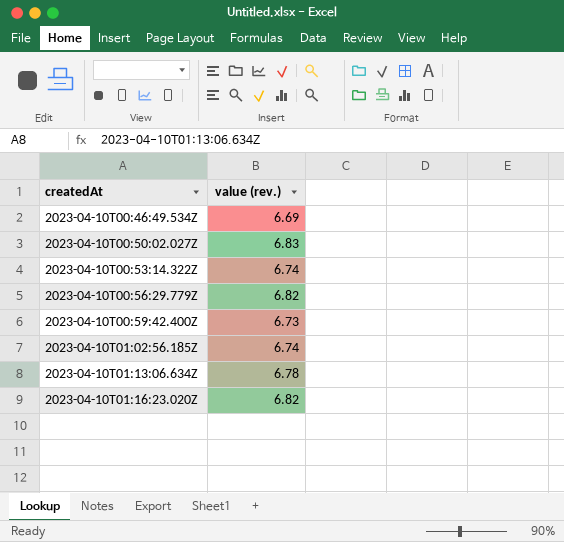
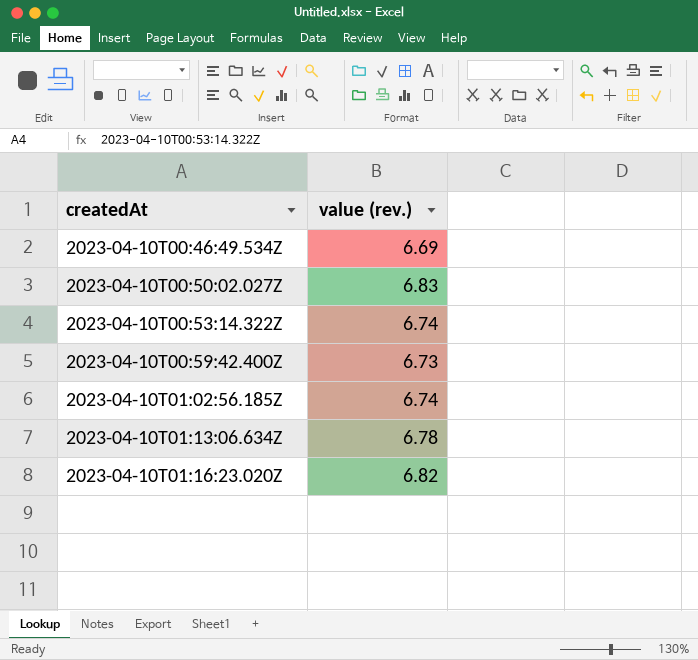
row 2023-04-10T00:56:29.779Z: 6.82 -> none

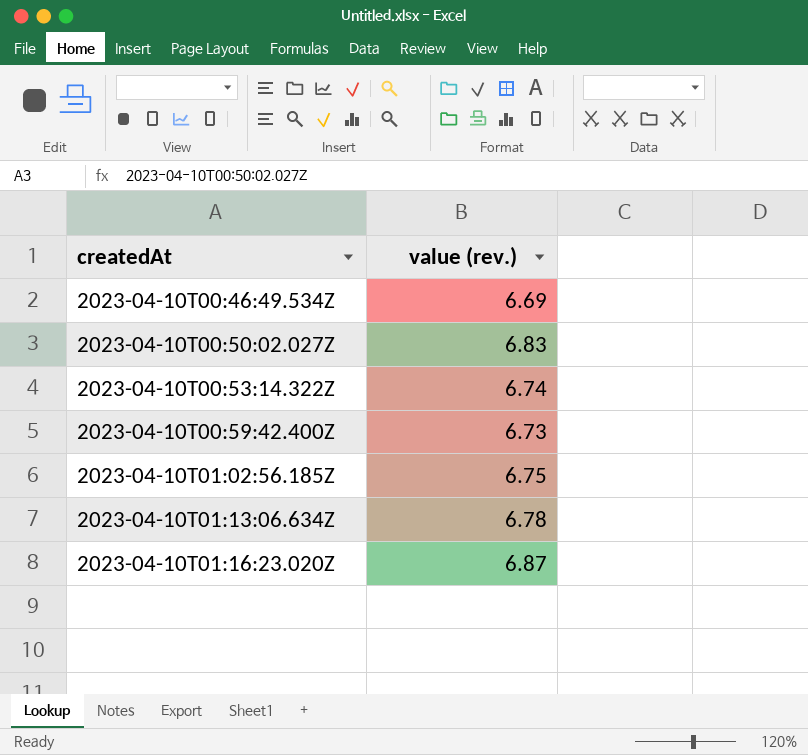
2023-04-10T01:02:56.185Z | value (rev.): 6.74 -> 6.75
2023-04-10T01:16:23.020Z | value (rev.): 6.82 -> 6.87

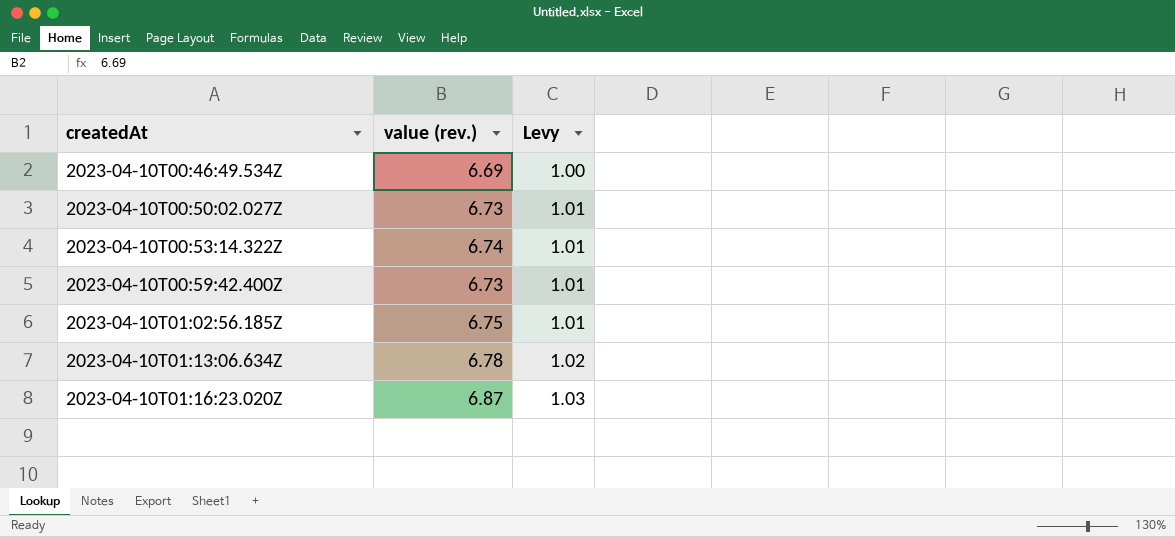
column Levy | formula: none -> [value (rev.)] * 0.15
2023-04-10T00:50:02.027Z | value (rev.): 6.83 -> 6.73

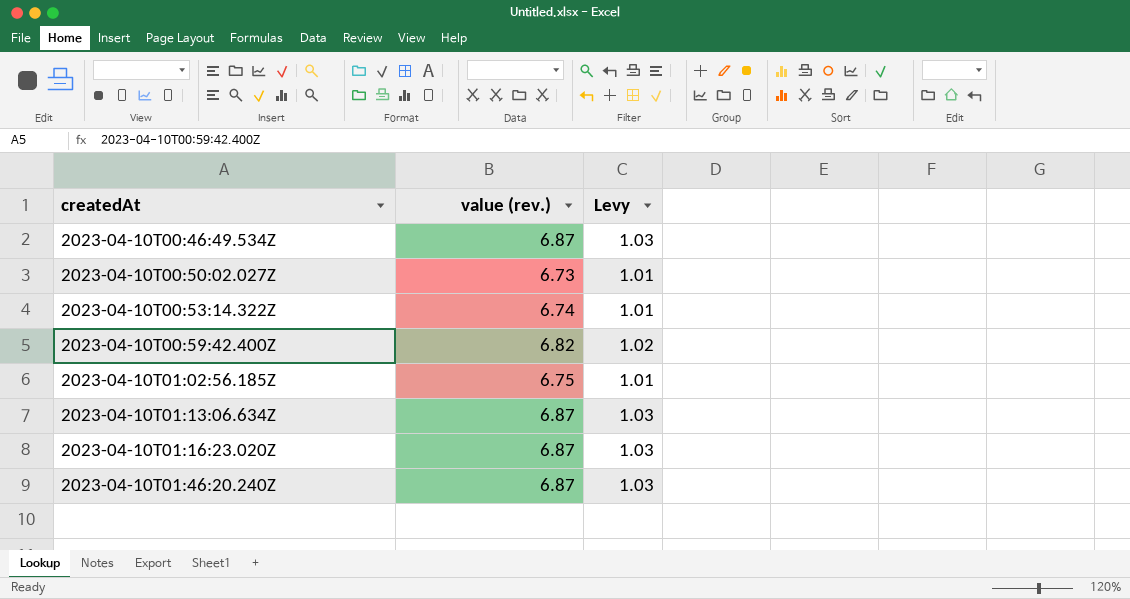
2023-04-10T00:46:49.534Z | value (rev.): 6.69 -> 6.87
2023-04-10T00:46:49.534Z | Levy: 1.00 -> 1.03
2023-04-10T00:59:42.400Z | value (rev.): 6.73 -> 6.82
2023-04-10T00:59:42.400Z | Levy: 1.01 -> 1.02
2023-04-10T01:13:06.634Z | value (rev.): 6.78 -> 6.87
2023-04-10T01:13:06.634Z | Levy: 1.02 -> 1.03
row 2023-04-10T01:46:20.240Z: none -> 6.87 | 1.03

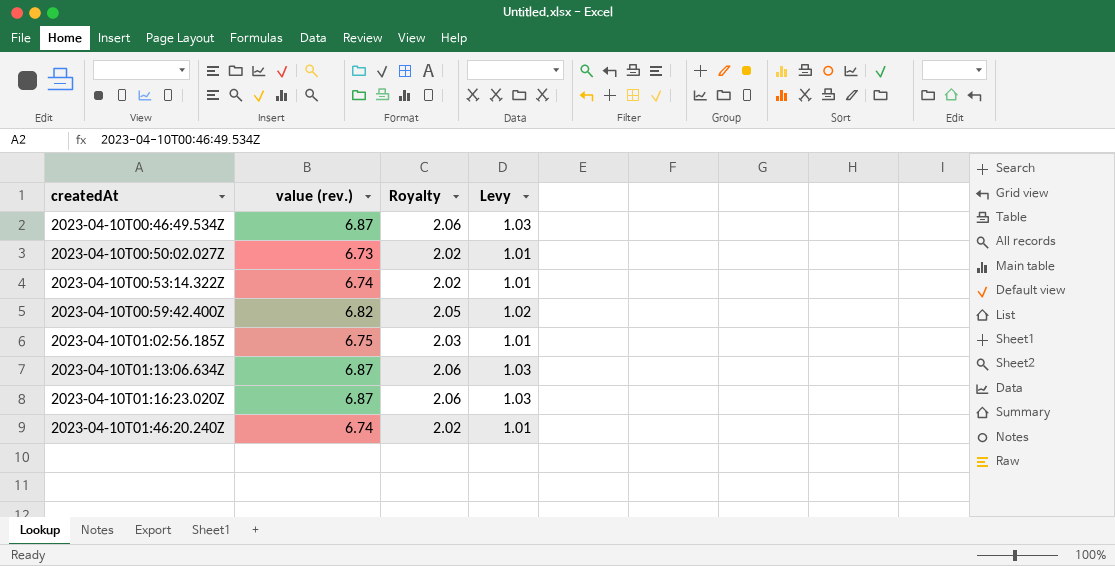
column Royalty | formula: none -> [value (rev.)] * 0.3
2023-04-10T01:46:20.240Z | value (rev.): 6.87 -> 6.74
2023-04-10T01:46:20.240Z | Levy: 1.03 -> 1.01

